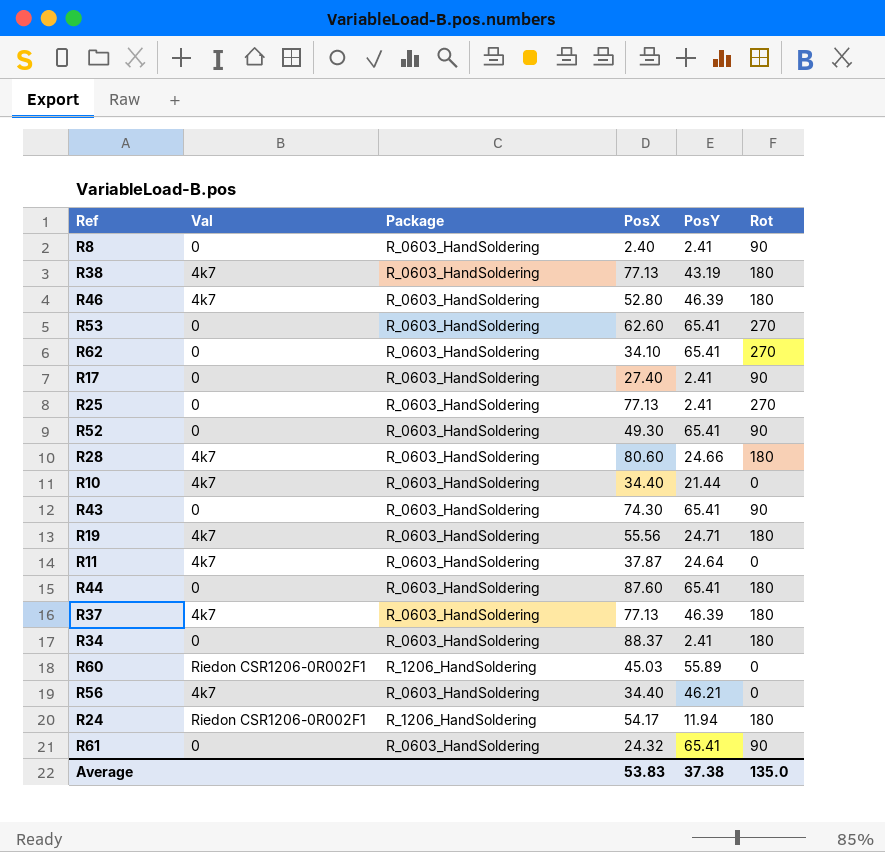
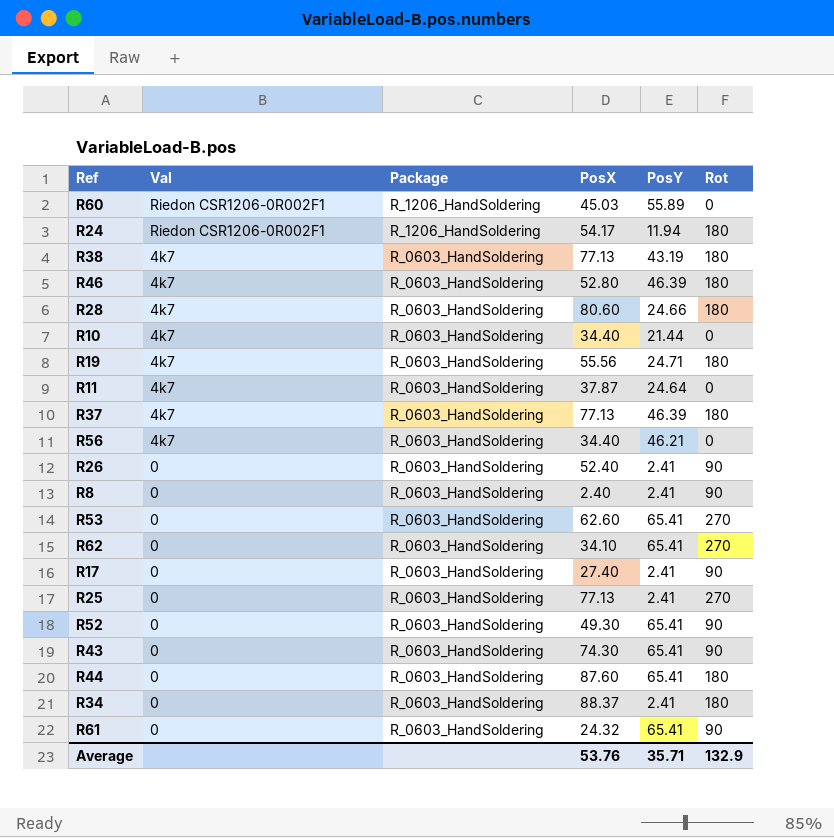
row order: none -> Val descending
row R26: none -> 0 | R_0603_HandSoldering | 52.40 | 2.41 | 90
Average | PosX: 53.83 -> 53.76
Average | PosY: 37.38 -> 35.71
Average | Rot: 135.0 -> 132.9

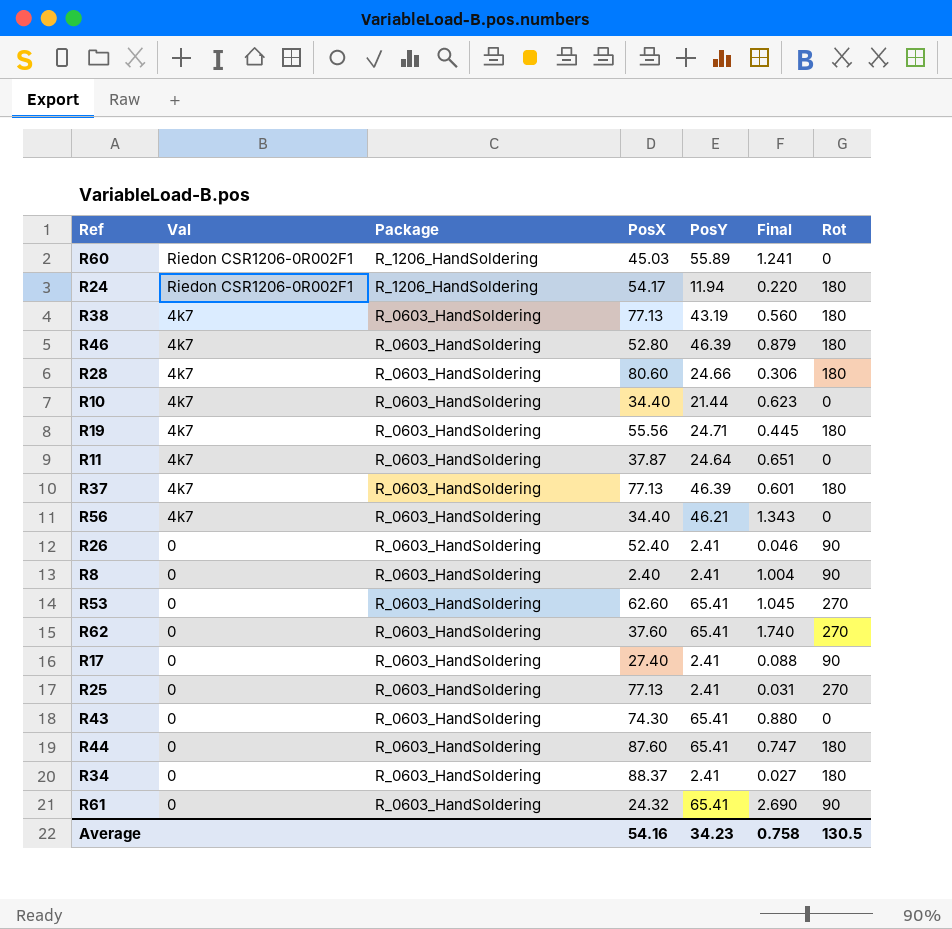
column Final | formula: none -> [PosY] / [PosX]
row R52: 0 | R_0603_HandSoldering | 49.30 | 65.41 | 90 -> none
R62 | PosX: 34.10 -> 37.60
R43 | Rot: 90 -> 0
Average | PosX: 53.76 -> 54.16
Average | PosY: 35.71 -> 34.23
Average | Rot: 132.9 -> 130.5

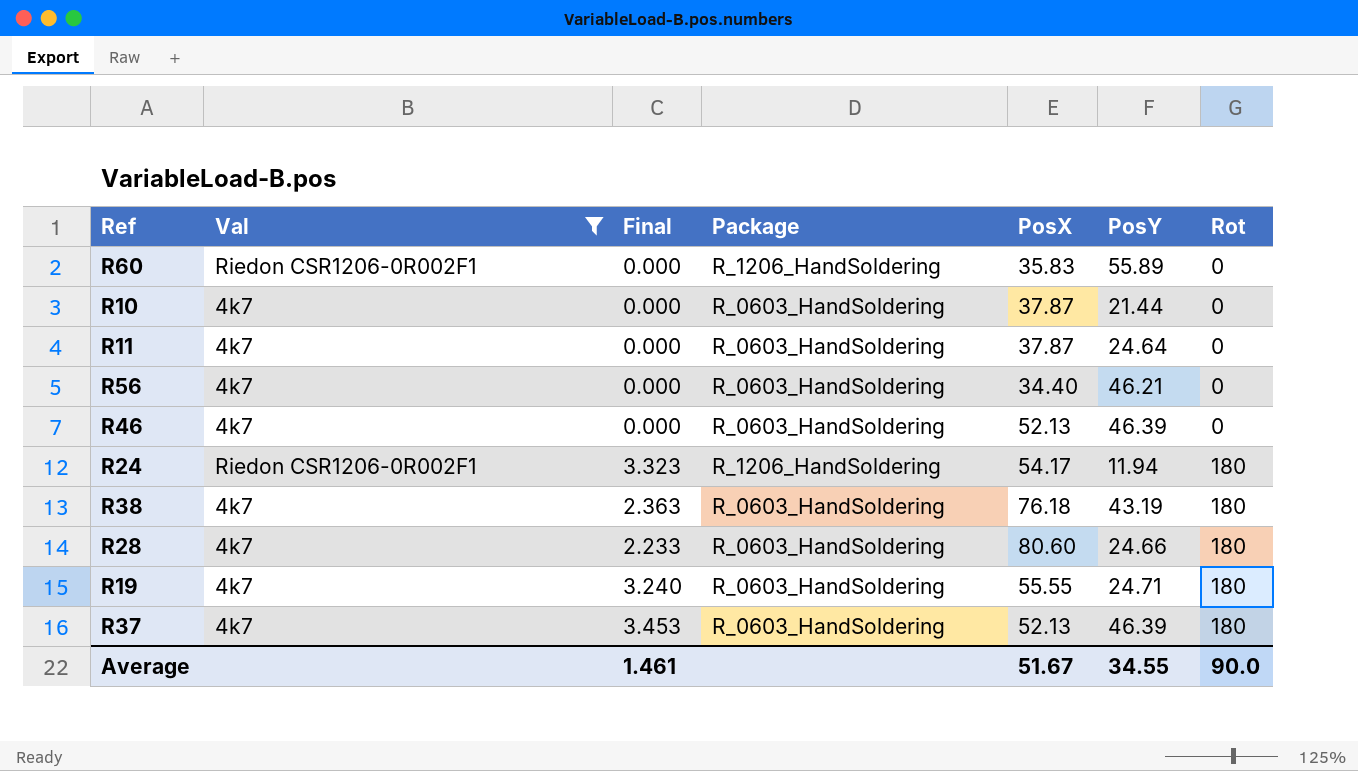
filter: none -> Val != 0
row order: Val descending -> Rot ascending
column Final | formula: [PosY] / [PosX] -> [Rot] / [PosX]
column Final | position: 6 -> 3
R60 | PosX: 45.03 -> 35.83
R10 | PosX: 34.40 -> 37.87
R46 | PosX: 52.80 -> 52.13
R46 | Rot: 180 -> 0
R38 | PosX: 77.13 -> 76.18
R19 | PosX: 55.56 -> 55.55
R37 | PosX: 77.13 -> 52.13
Average | Final: 0.758 -> 1.461
Average | PosX: 54.16 -> 51.67
Average | PosY: 34.23 -> 34.55
Average | Rot: 130.5 -> 90.0

